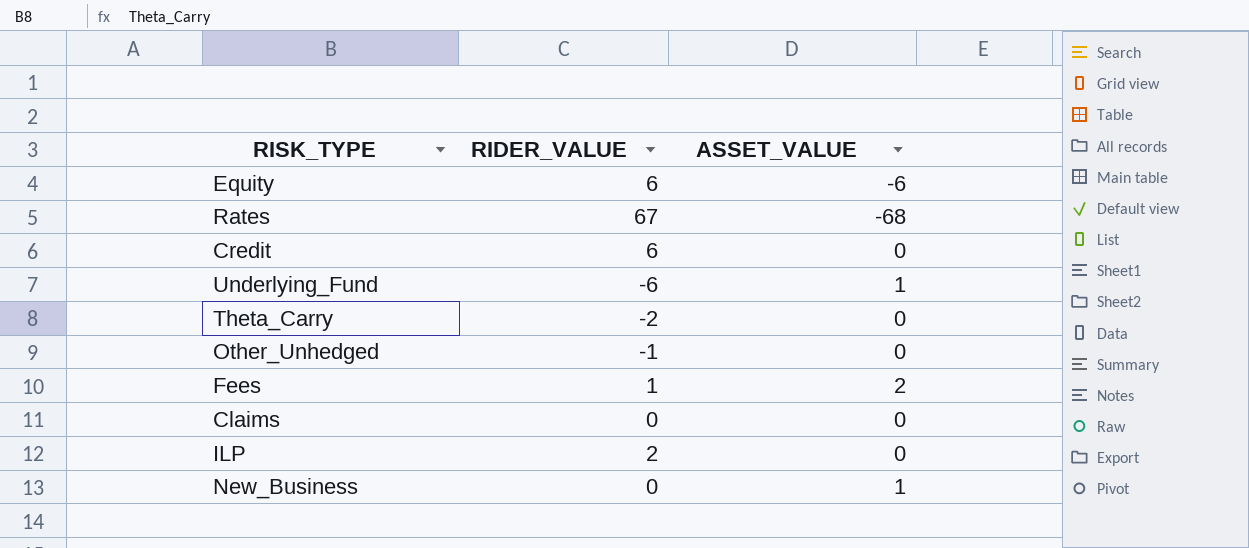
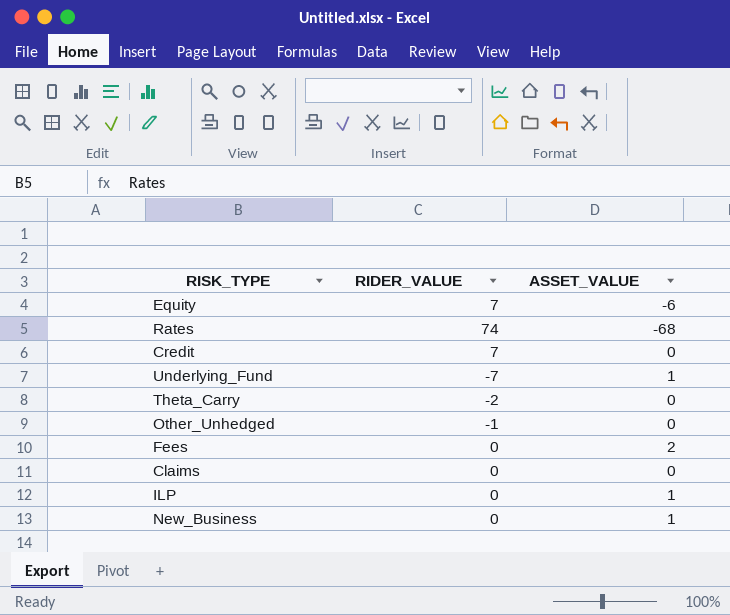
Equity | RIDER_VALUE: 6 -> 7
Rates | RIDER_VALUE: 67 -> 74
Credit | RIDER_VALUE: 6 -> 7
Underlying_Fund | RIDER_VALUE: -6 -> -7
Fees | RIDER_VALUE: 1 -> 0
ILP | RIDER_VALUE: 2 -> 0
ILP | ASSET_VALUE: 0 -> 1

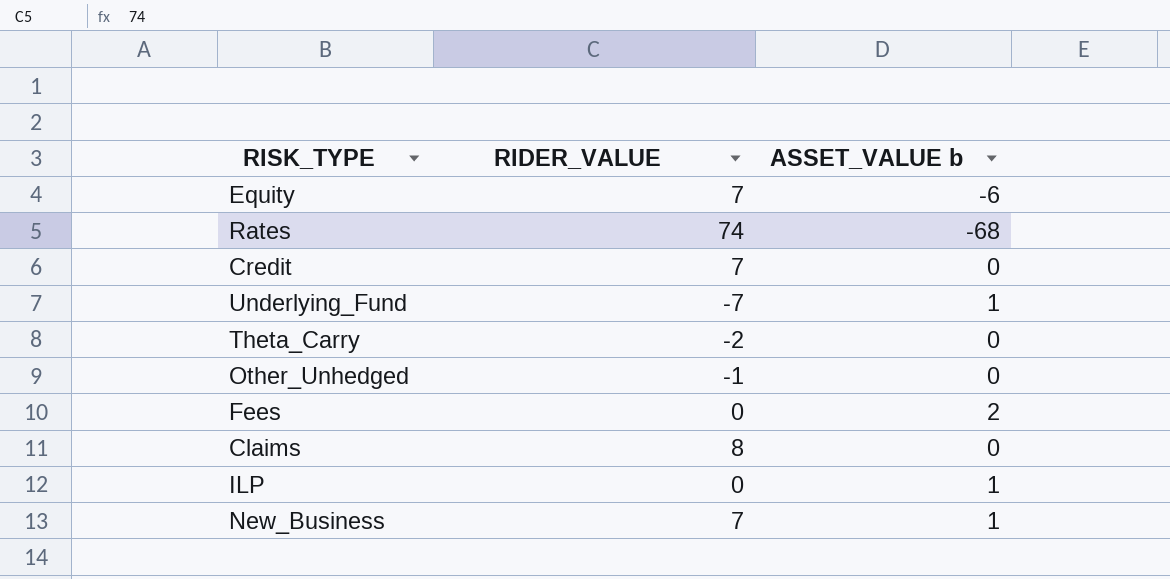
column name: ASSET_VALUE -> ASSET_VALUE b
Claims | RIDER_VALUE: 0 -> 8
New_Business | RIDER_VALUE: 0 -> 7

